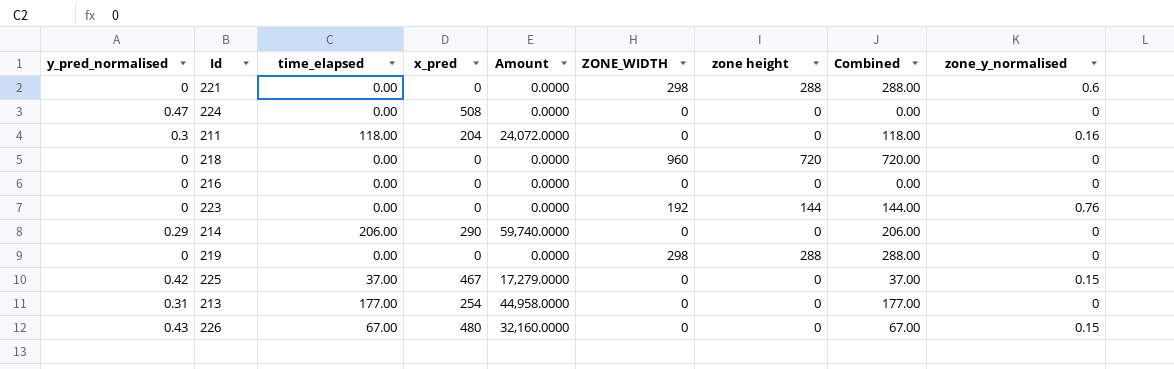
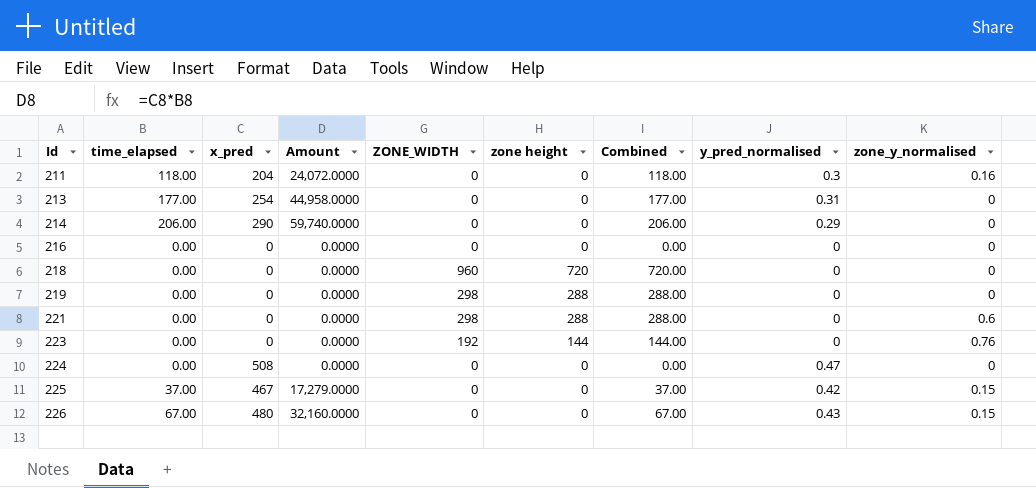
row order: none -> Id ascending
column y_pred_normalised | position: 1 -> 8

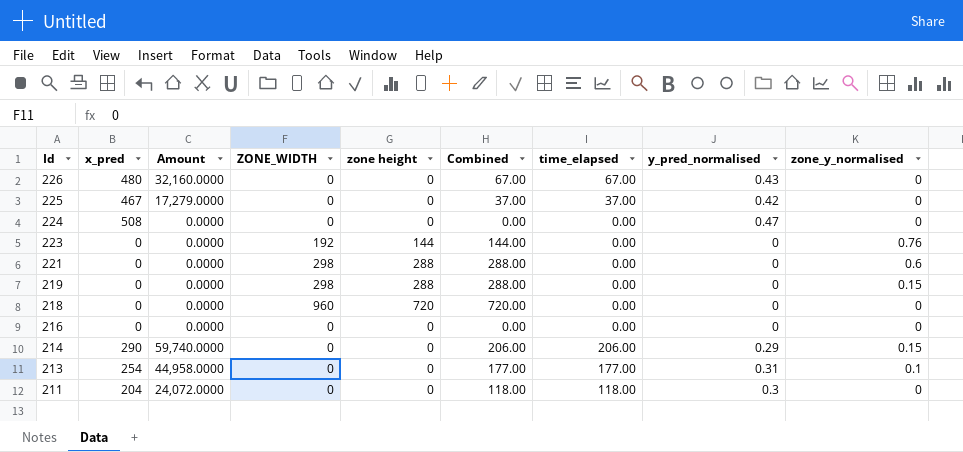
row order: Id ascending -> Id descending
column time_elapsed | position: 2 -> 7
226 | zone_y_normalised: 0.15 -> 0
225 | zone_y_normalised: 0.15 -> 0
219 | zone_y_normalised: 0 -> 0.15
214 | zone_y_normalised: 0 -> 0.15
213 | zone_y_normalised: 0 -> 0.1
211 | zone_y_normalised: 0.16 -> 0

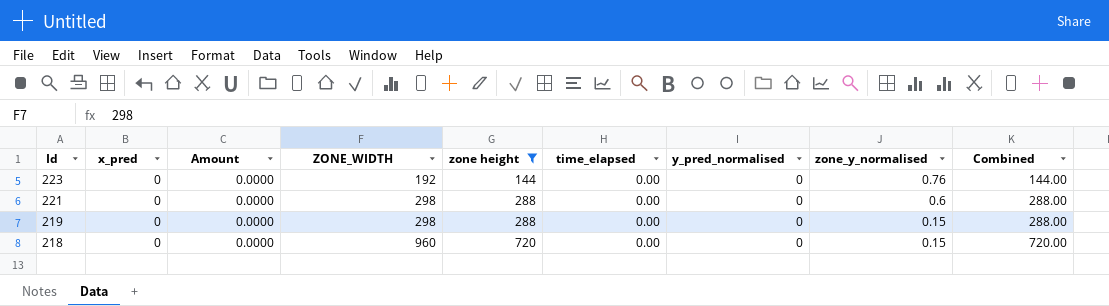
filter: none -> zone height != 0
column Combined | position: 6 -> 9
218 | zone_y_normalised: 0 -> 0.15

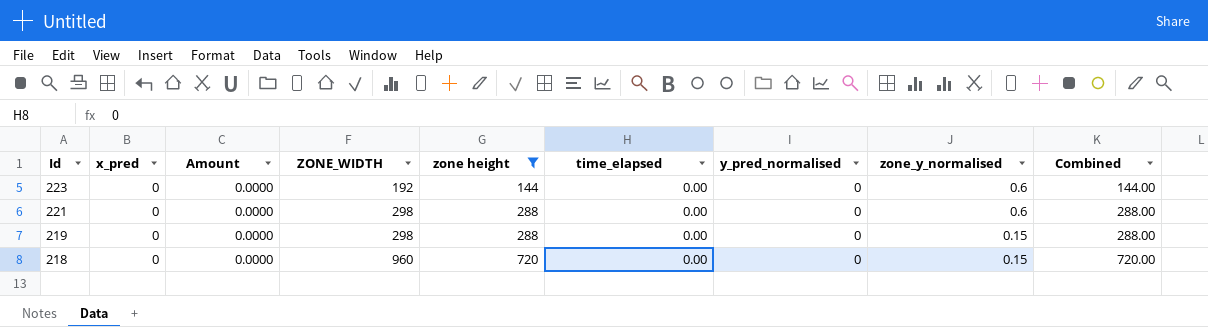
223 | zone_y_normalised: 0.76 -> 0.6

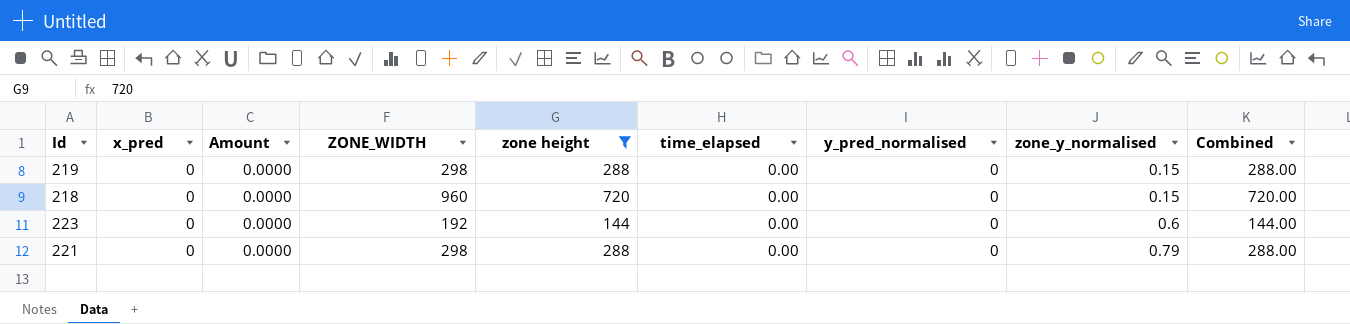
row order: Id descending -> zone_y_normalised ascending
221 | zone_y_normalised: 0.6 -> 0.79

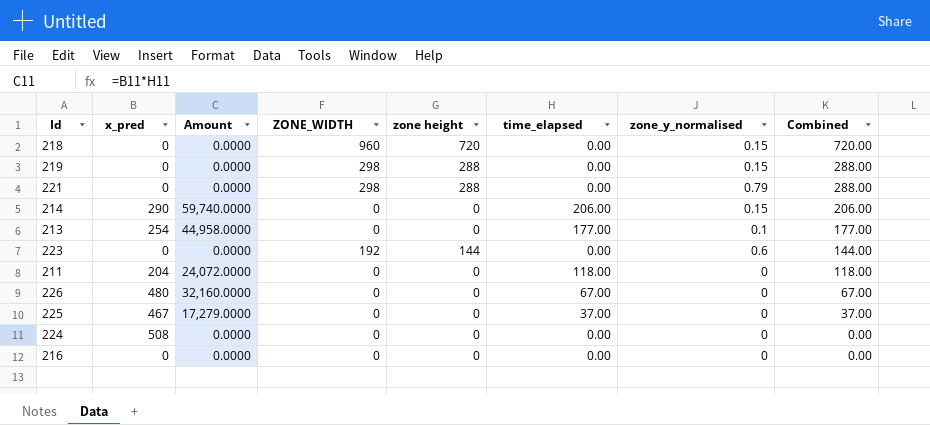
filter: zone height != 0 -> none
row order: zone_y_normalised ascending -> Combined descending
column y_pred_normalised | position: 7 -> none

